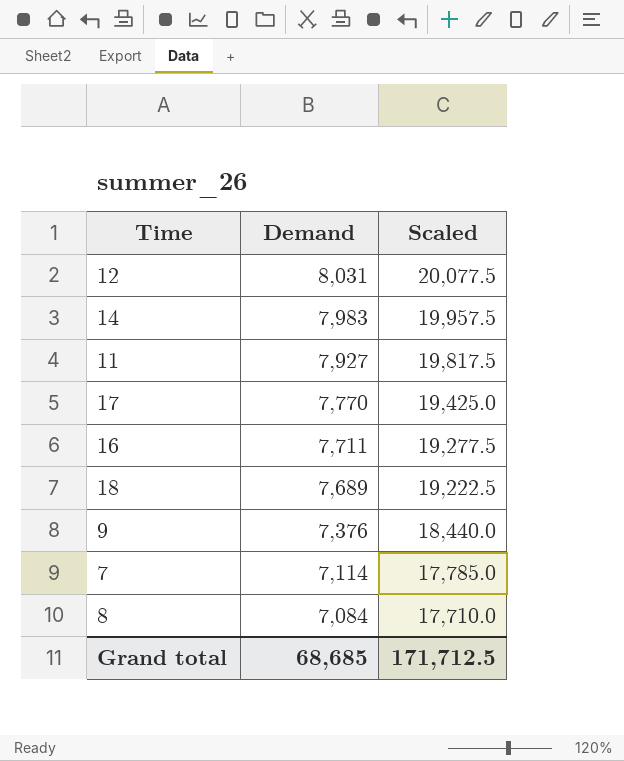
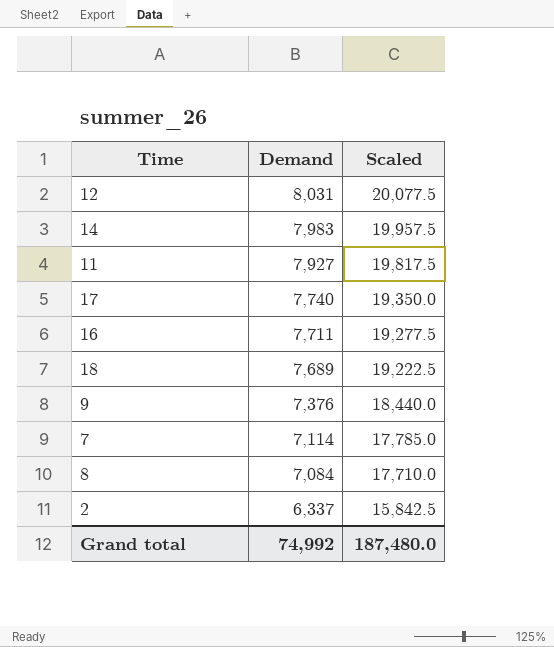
17 | Demand: 7,770 -> 7,740
17 | Scaled: 19,425.0 -> 19,350.0
row 2: none -> 6,337 | 15,842.5
Grand total | Demand: 68,685 -> 74,992
Grand total | Scaled: 171,712.5 -> 187,480.0

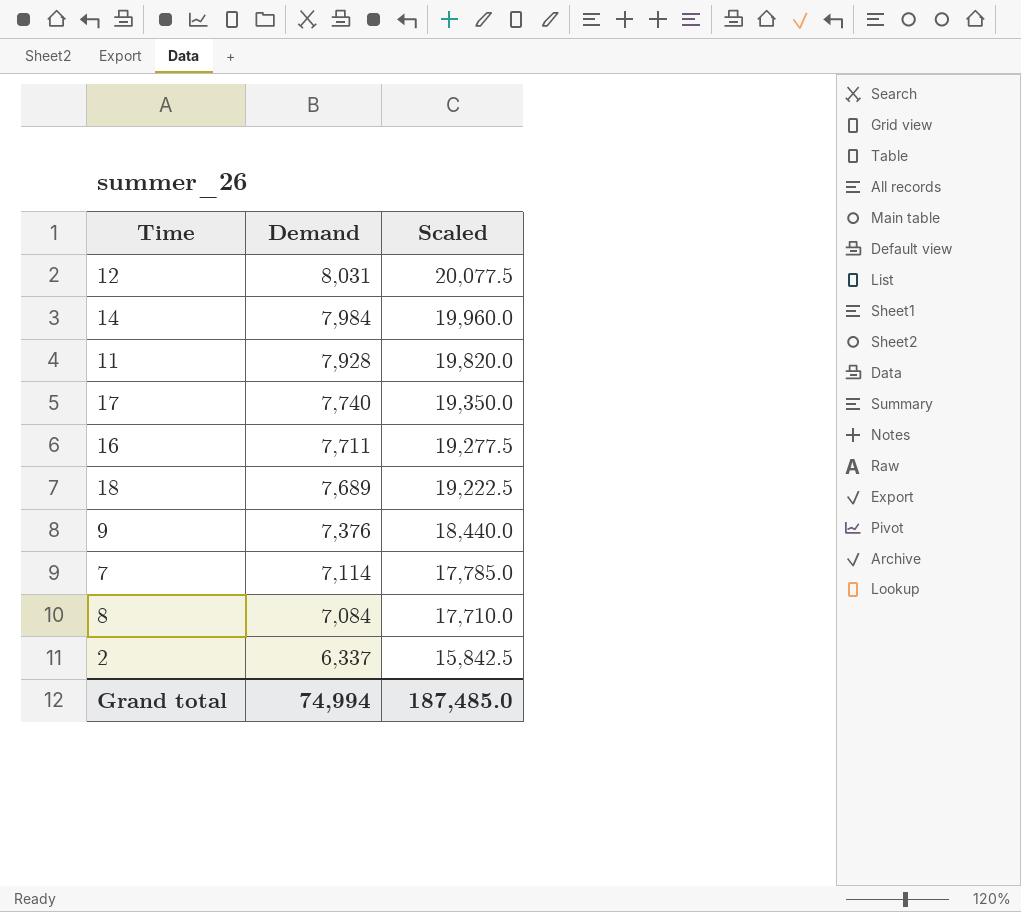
14 | Demand: 7,983 -> 7,984
14 | Scaled: 19,957.5 -> 19,960.0
11 | Demand: 7,927 -> 7,928
11 | Scaled: 19,817.5 -> 19,820.0
Grand total | Demand: 74,992 -> 74,994
Grand total | Scaled: 187,480.0 -> 187,485.0

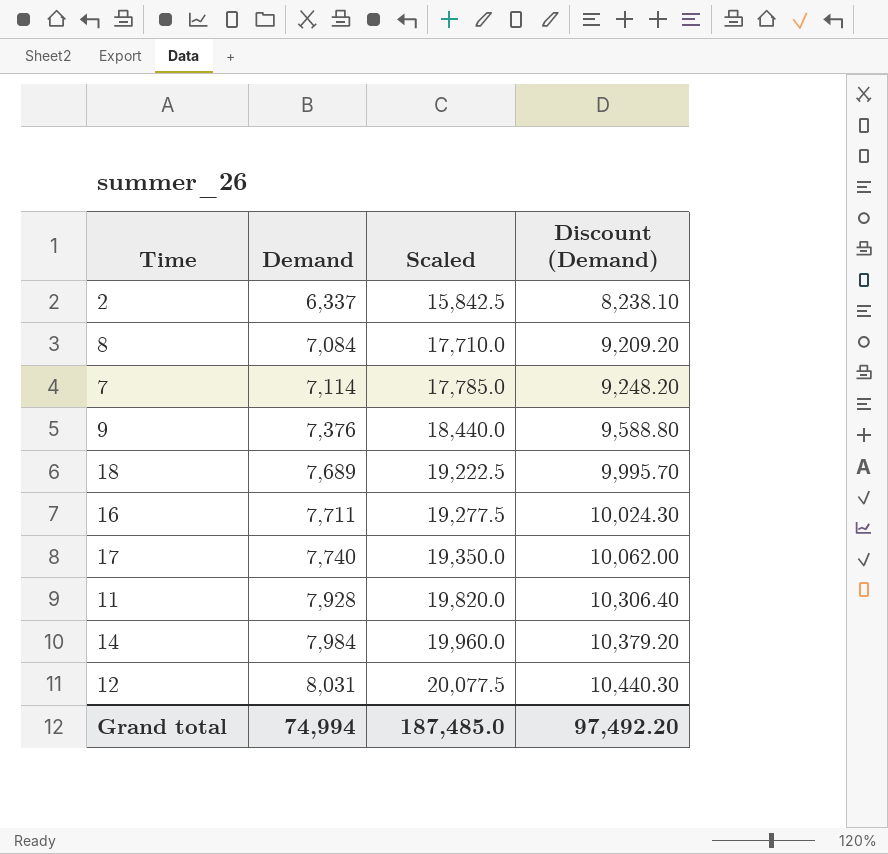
row order: Demand descending -> Demand ascending
column Discount (Demand) | formula: none -> [Demand] * 1.3

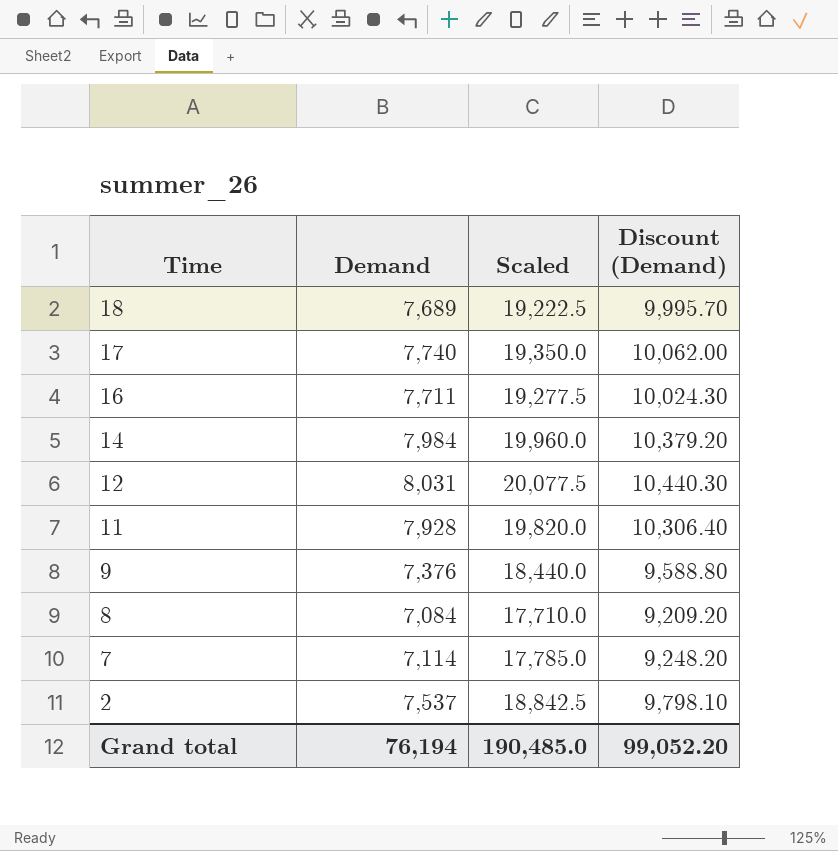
row order: Demand ascending -> Time descending
2 | Demand: 6,337 -> 7,537
2 | Scaled: 15,842.5 -> 18,842.5
2 | Discount (Demand): 8,238.10 -> 9,798.10
Grand total | Demand: 74,994 -> 76,194
Grand total | Scaled: 187,485.0 -> 190,485.0
Grand total | Discount (Demand): 97,492.20 -> 99,052.20

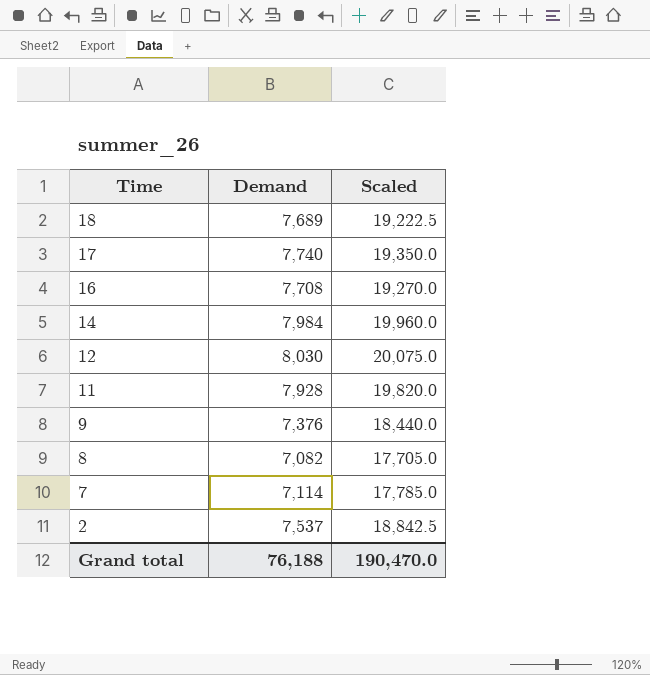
column Discount (Demand) | formula: [Demand] * 1.3 -> none
16 | Demand: 7,711 -> 7,708
16 | Scaled: 19,277.5 -> 19,270.0
12 | Demand: 8,031 -> 8,030
12 | Scaled: 20,077.5 -> 20,075.0
8 | Demand: 7,084 -> 7,082
8 | Scaled: 17,710.0 -> 17,705.0
Grand total | Demand: 76,194 -> 76,188
Grand total | Scaled: 190,485.0 -> 190,470.0

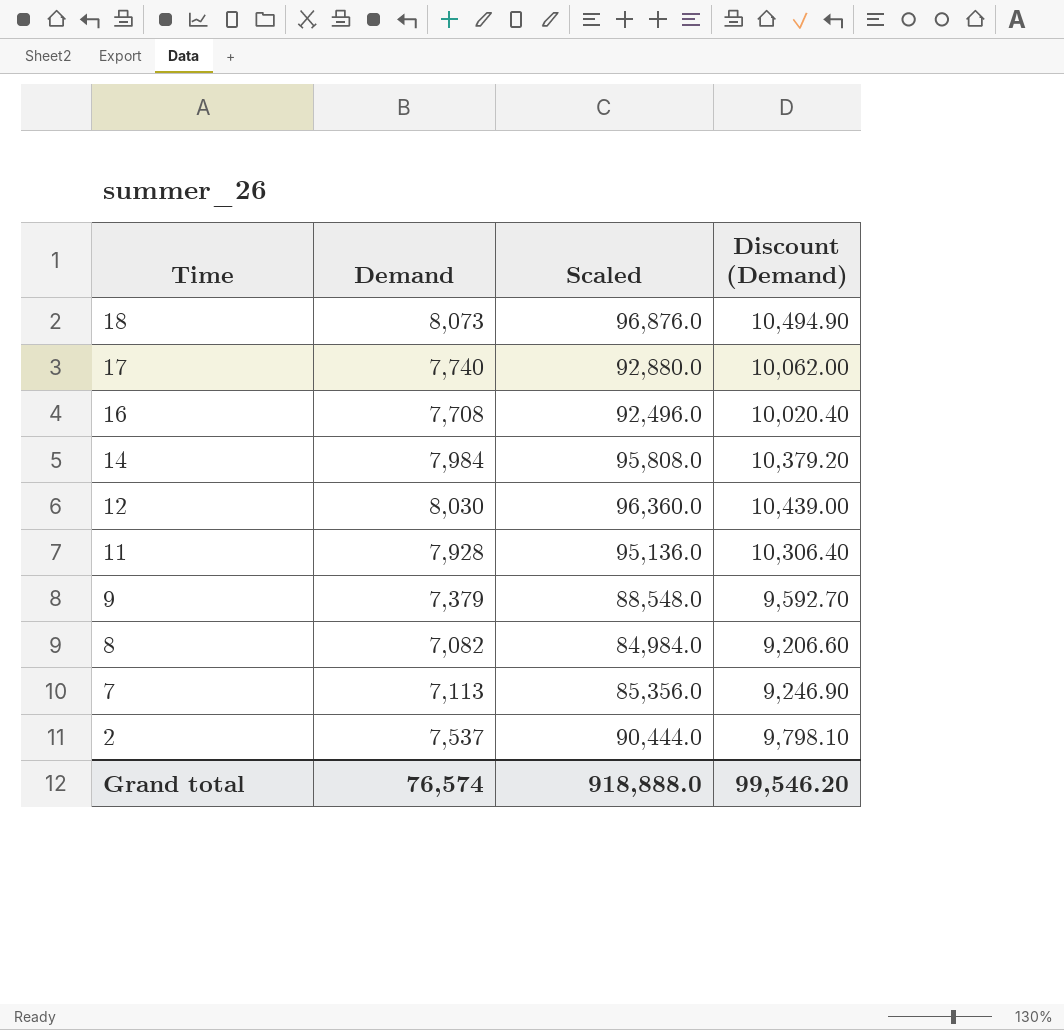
column Scaled | formula: [Demand] * 2.5 -> [Demand] * 12
column Discount (Demand) | formula: none -> [Demand] * 1.3
18 | Demand: 7,689 -> 8,073
9 | Demand: 7,376 -> 7,379
7 | Demand: 7,114 -> 7,113
Grand total | Demand: 76,188 -> 76,574
Grand total | Scaled: 190,470.0 -> 918,888.0

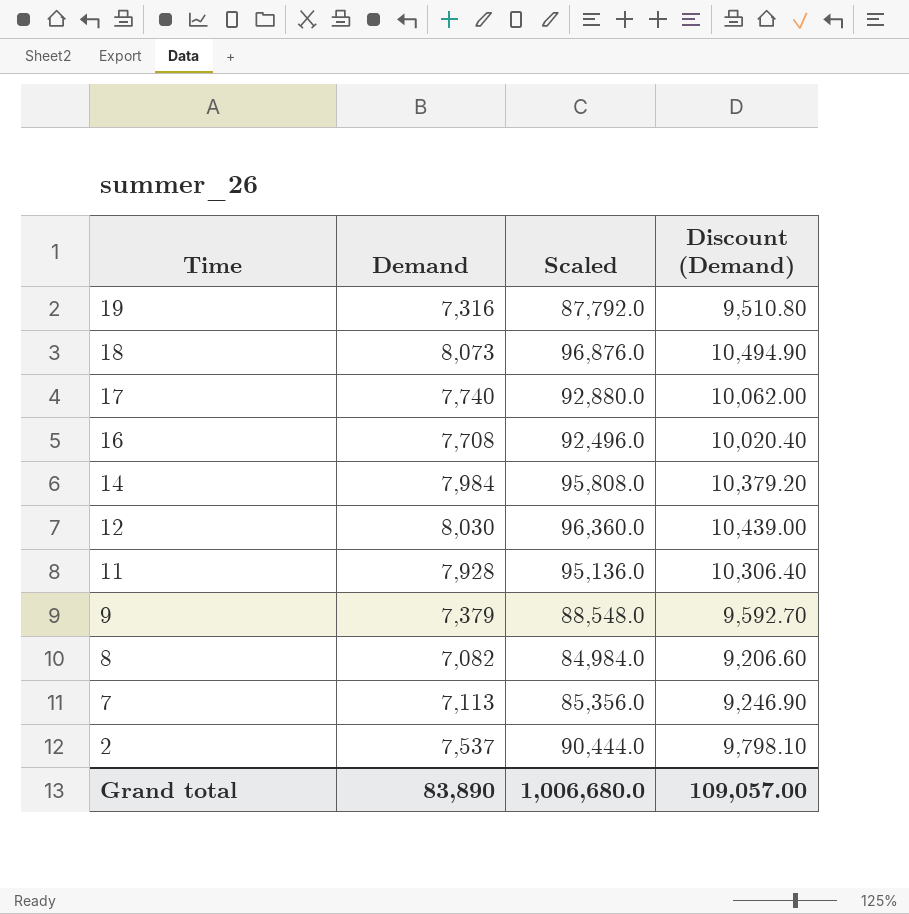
row 19: none -> 7,316 | 87,792.0 | 9,510.80
Grand total | Demand: 76,574 -> 83,890
Grand total | Scaled: 918,888.0 -> 1,006,680.0
Grand total | Discount (Demand): 99,546.20 -> 109,057.00

